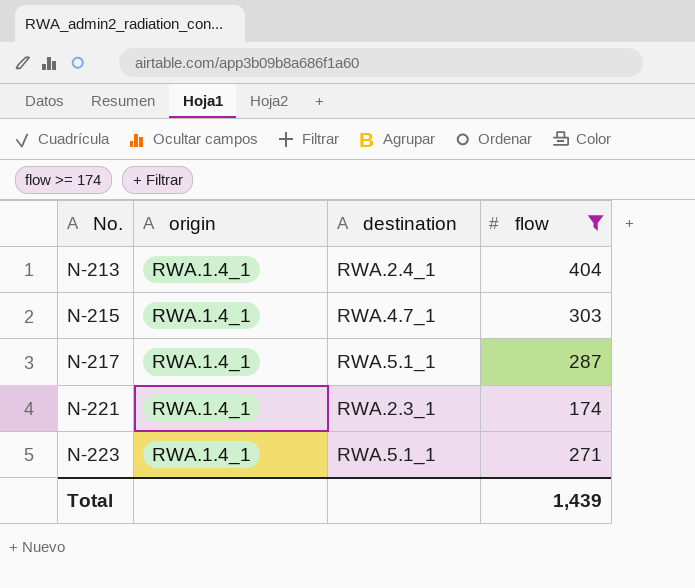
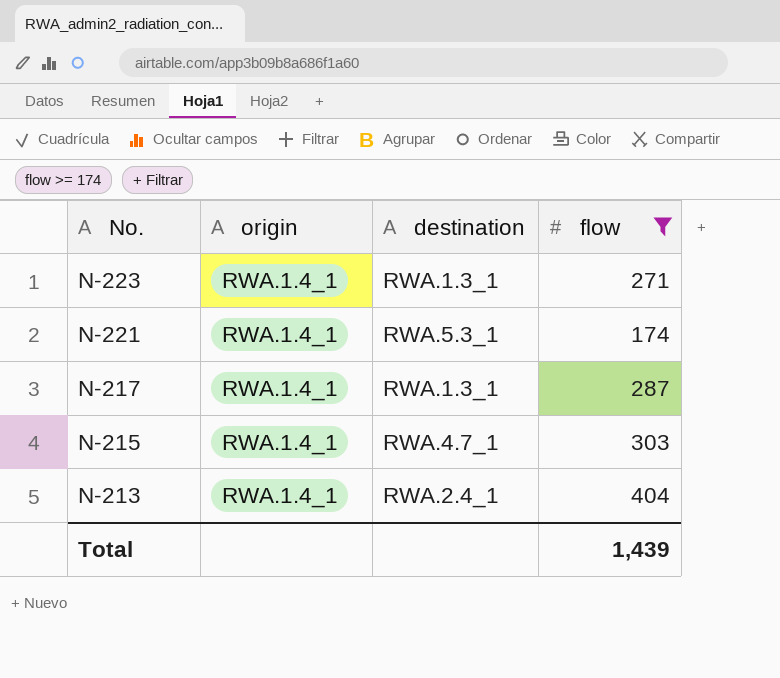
row order: No. ascending -> No. descending
N-223 | destination: RWA.5.1_1 -> RWA.1.3_1
N-221 | destination: RWA.2.3_1 -> RWA.5.3_1
N-217 | destination: RWA.5.1_1 -> RWA.1.3_1

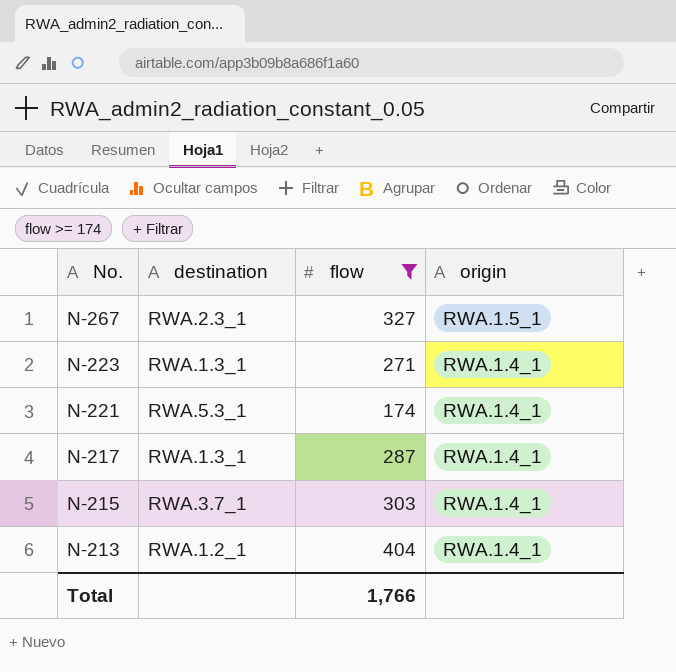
column origin | position: 2 -> 4
row N-267: none -> RWA.2.3_1 | 327 | RWA.1.5_1
N-215 | destination: RWA.4.7_1 -> RWA.3.7_1
N-213 | destination: RWA.2.4_1 -> RWA.1.2_1
Total | flow: 1,439 -> 1,766

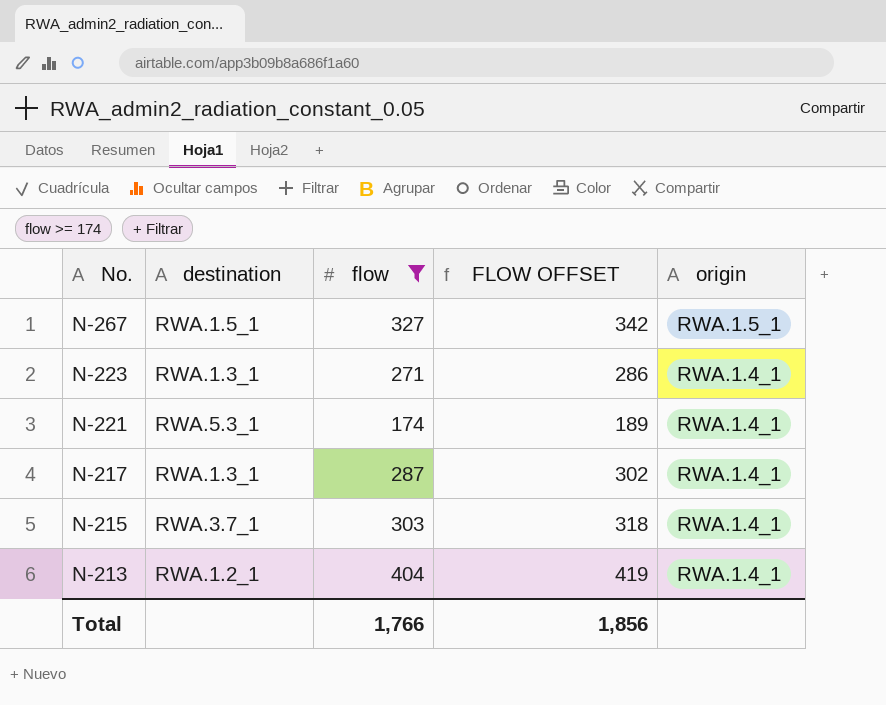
column FLOW OFFSET | formula: none -> [flow] + 15
N-267 | destination: RWA.2.3_1 -> RWA.1.5_1

